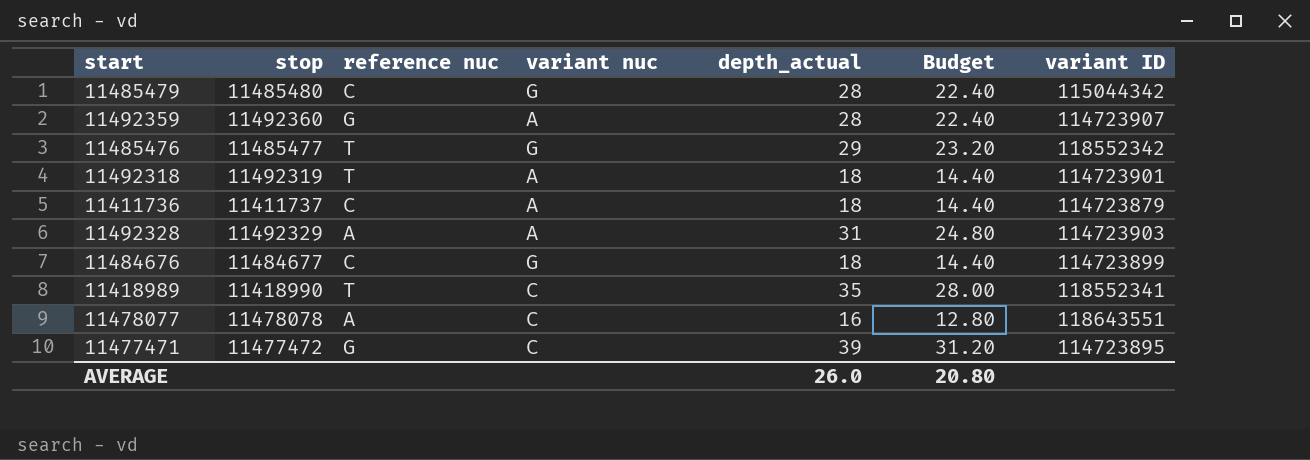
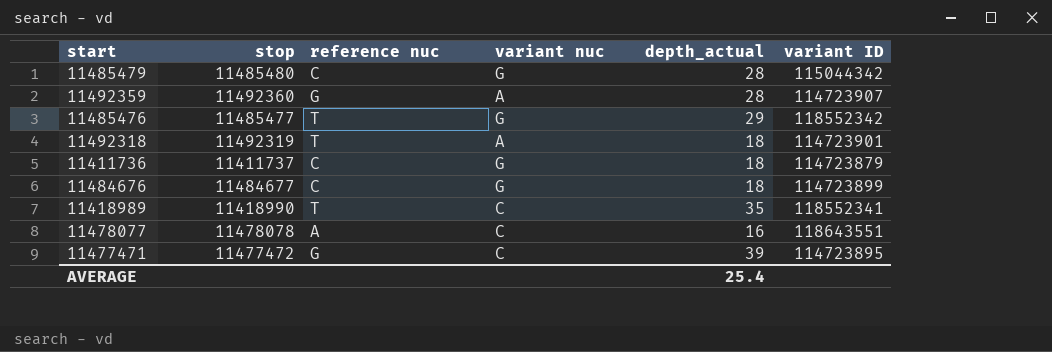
column Budget | formula: [depth_actual] * 0.8 -> none
row 11492328: 11492329 | A | A | 31 | 24.80 | 114723903 -> none
11411736 | variant nuc: A -> G
AVERAGE | depth_actual: 26.0 -> 25.4

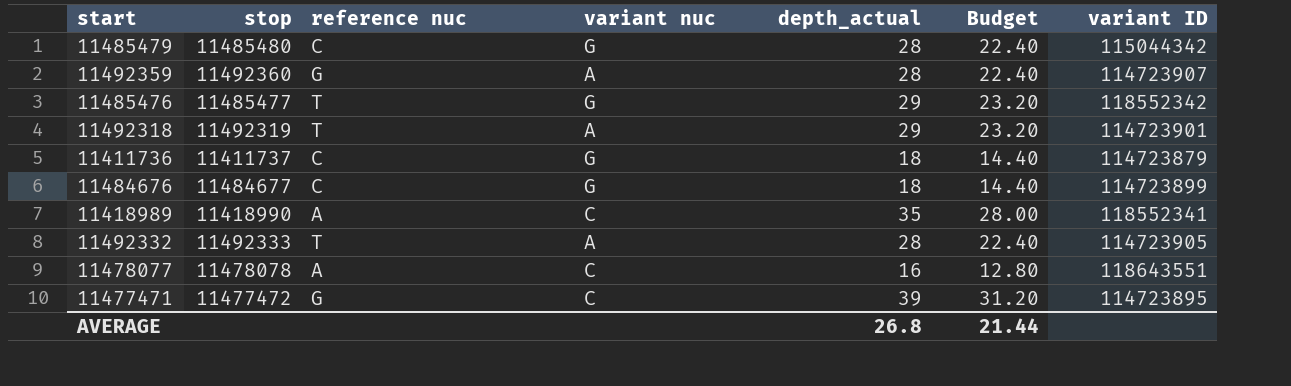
column Budget | formula: none -> [depth_actual] * 0.8
11492318 | depth_actual: 18 -> 29
11418989 | reference nuc: T -> A
row 11492332: none -> 11492333 | T | A | 28 | 22.40 | 114723905
AVERAGE | depth_actual: 25.4 -> 26.8

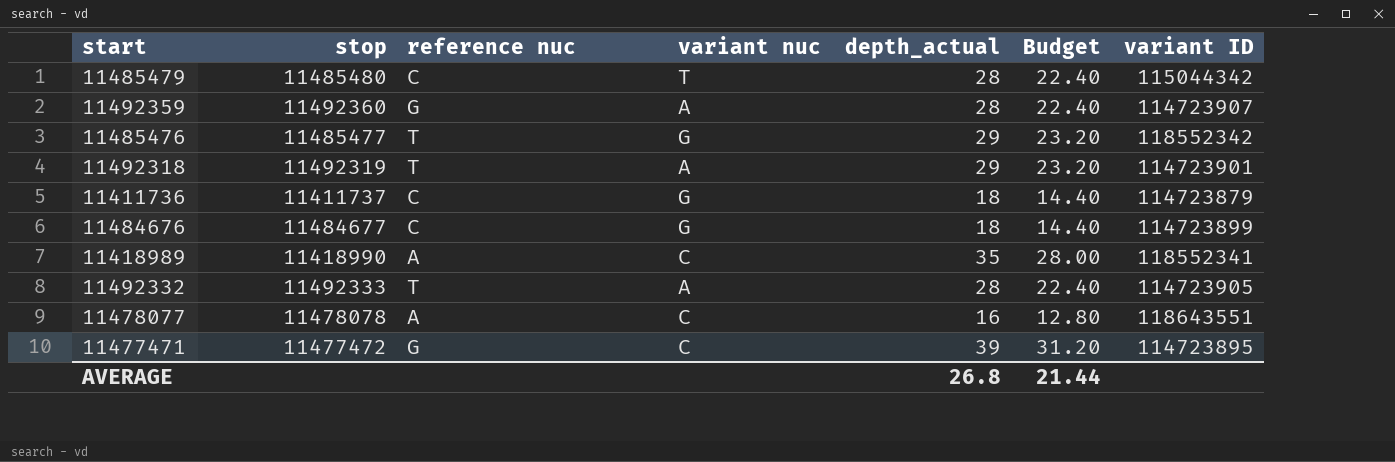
11485479 | variant nuc: G -> T

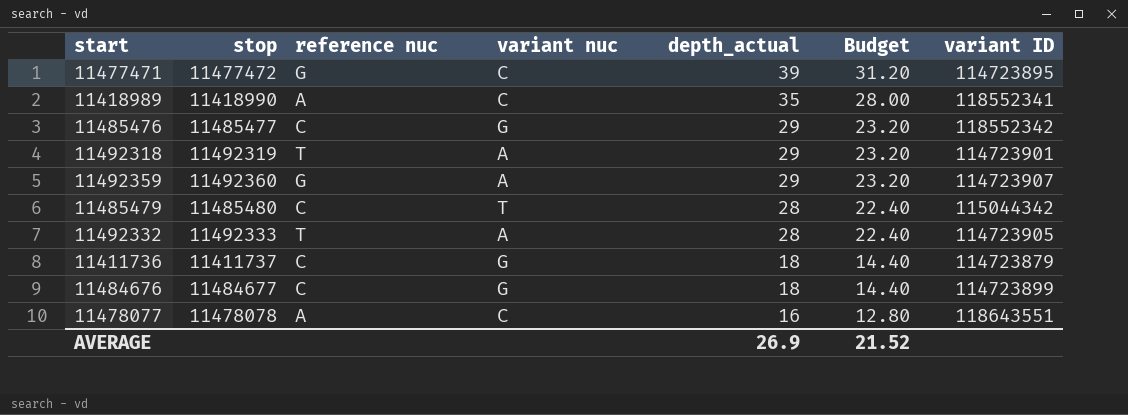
row order: none -> depth_actual descending
11485476 | reference nuc: T -> C
11492359 | depth_actual: 28 -> 29
11492359 | Budget: 22.40 -> 23.20
AVERAGE | depth_actual: 26.8 -> 26.9
AVERAGE | Budget: 21.44 -> 21.52

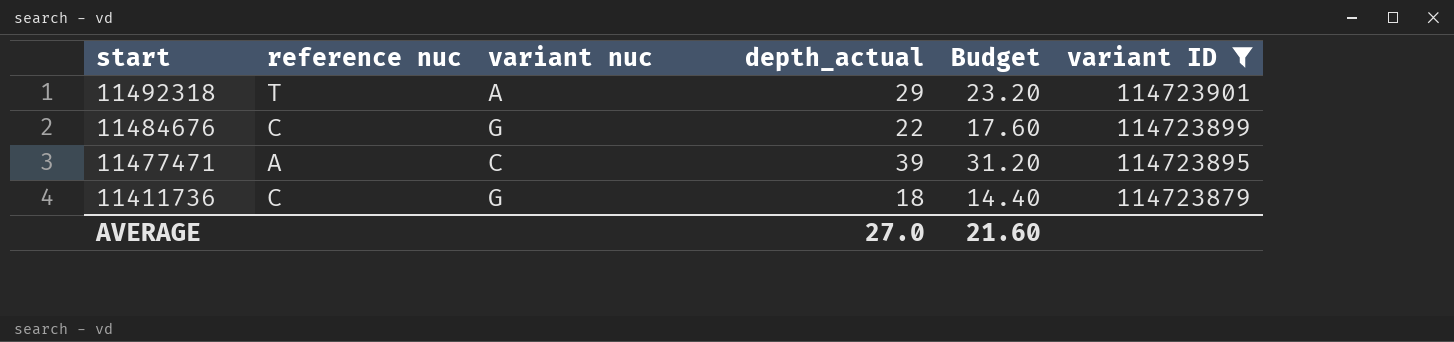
filter: none -> variant ID <= 114723901
row order: depth_actual descending -> start descending
column stop | position: 2 -> none
11484676 | depth_actual: 18 -> 22
11484676 | Budget: 14.40 -> 17.60
11477471 | reference nuc: G -> A
AVERAGE | depth_actual: 26.9 -> 27.0
AVERAGE | Budget: 21.52 -> 21.60

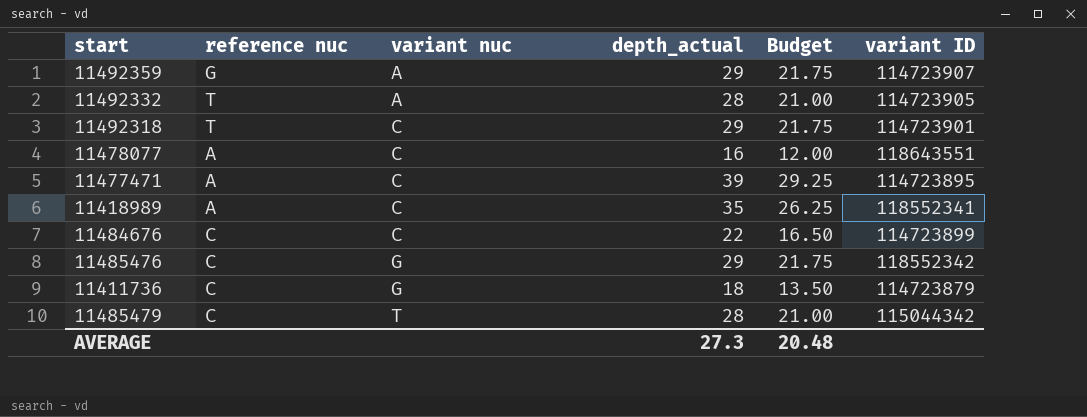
filter: variant ID <= 114723901 -> none
row order: start descending -> variant nuc ascending
column Budget | formula: [depth_actual] * 0.8 -> [depth_actual] * 0.75
11492318 | variant nuc: A -> C
11484676 | variant nuc: G -> C
AVERAGE | depth_actual: 27.0 -> 27.3
AVERAGE | Budget: 21.60 -> 20.48

